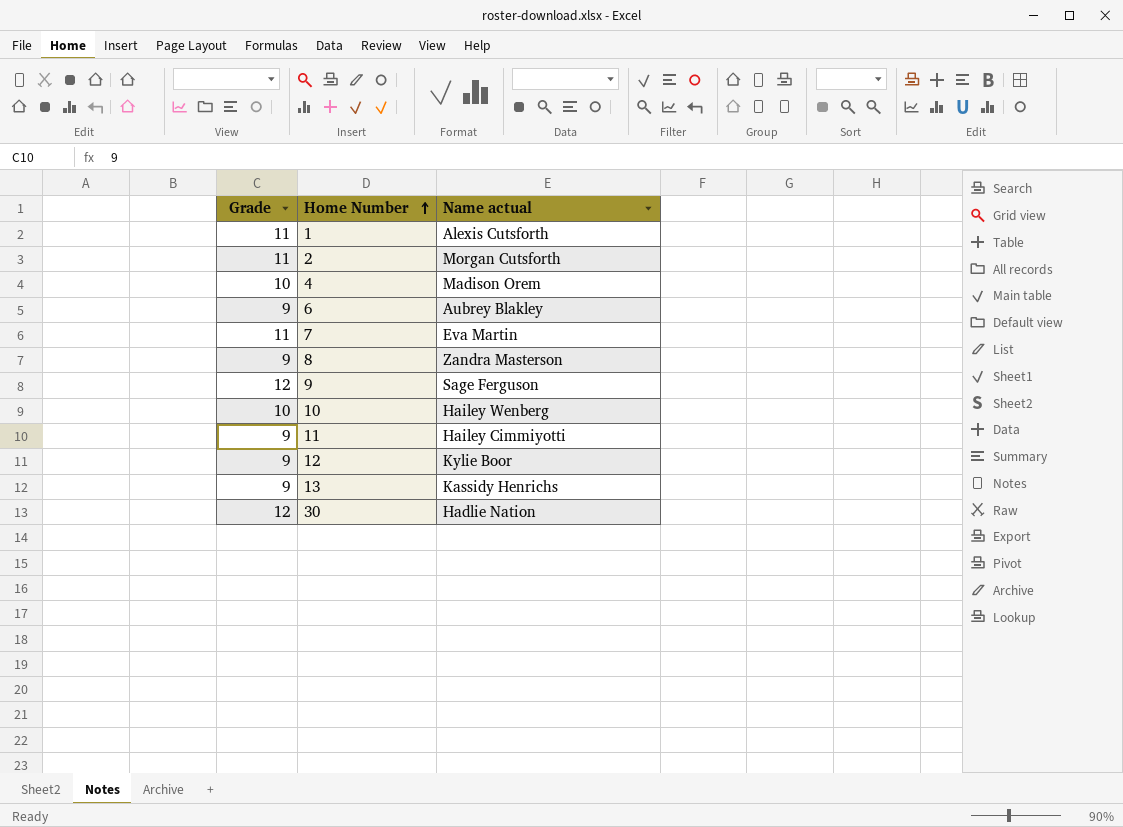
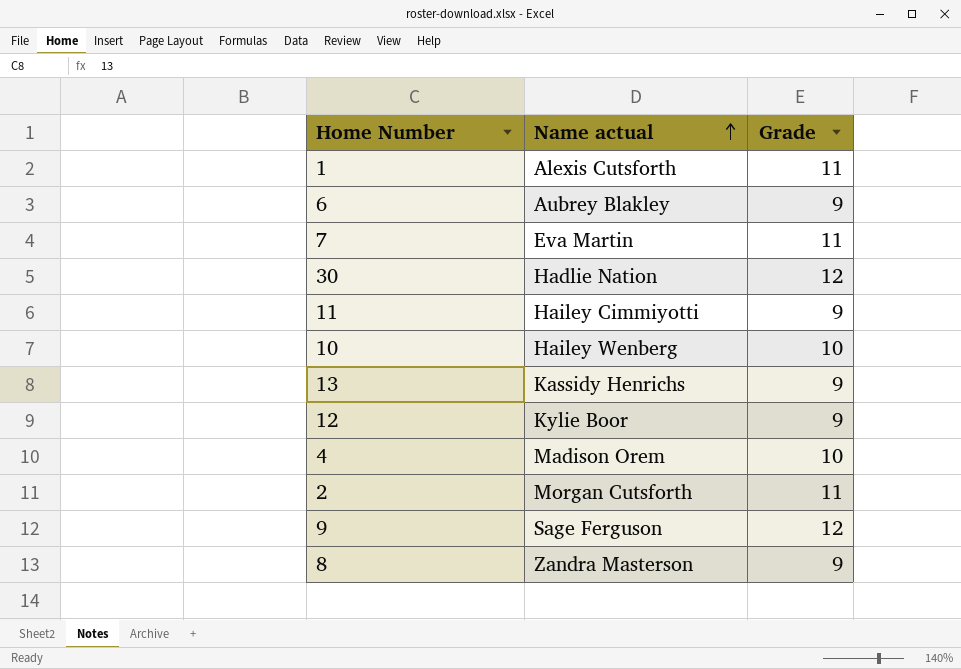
row order: Home Number ascending -> Name actual ascending
column Grade | position: 1 -> 3

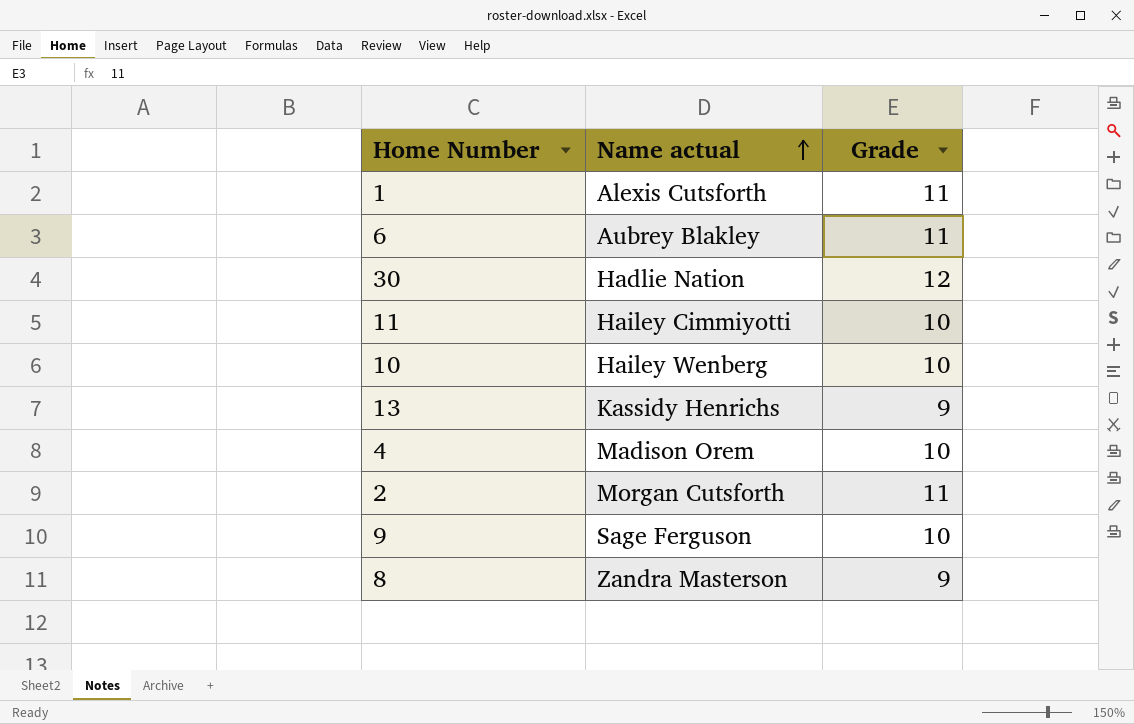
row 7: Eva Martin | 11 -> none
row 12: Kylie Boor | 9 -> none
6 | Grade: 9 -> 11
11 | Grade: 9 -> 10
9 | Grade: 12 -> 10

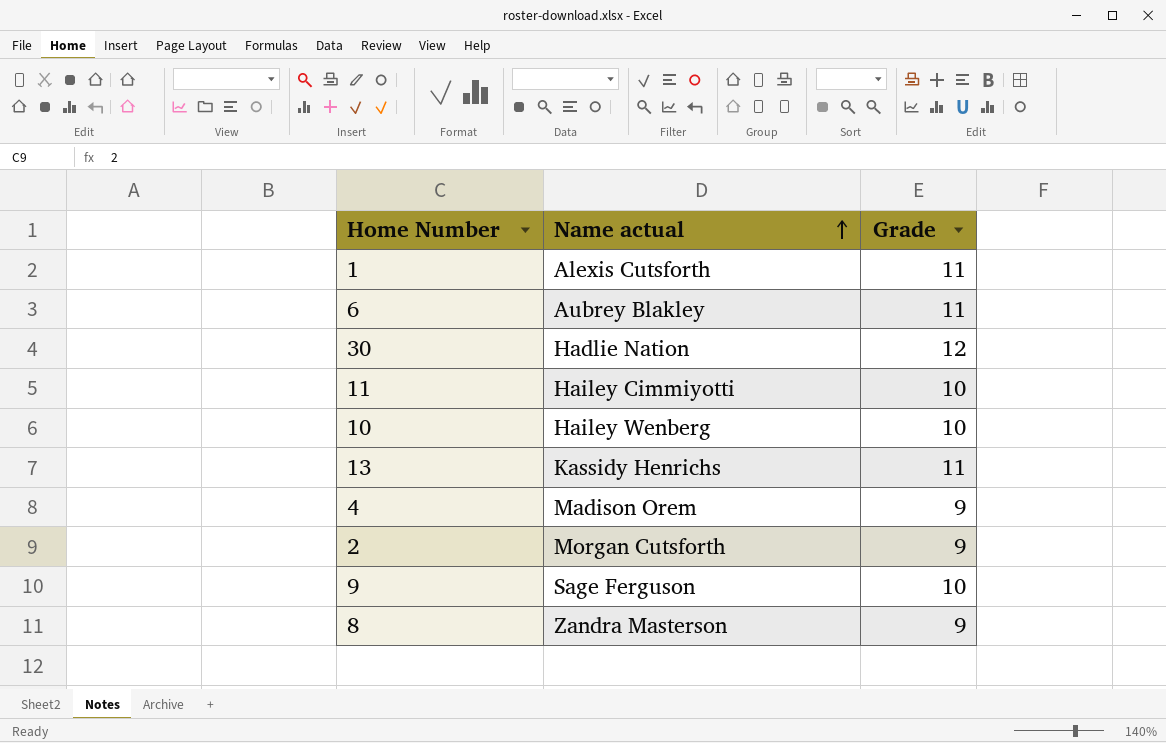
13 | Grade: 9 -> 11
4 | Grade: 10 -> 9
2 | Grade: 11 -> 9

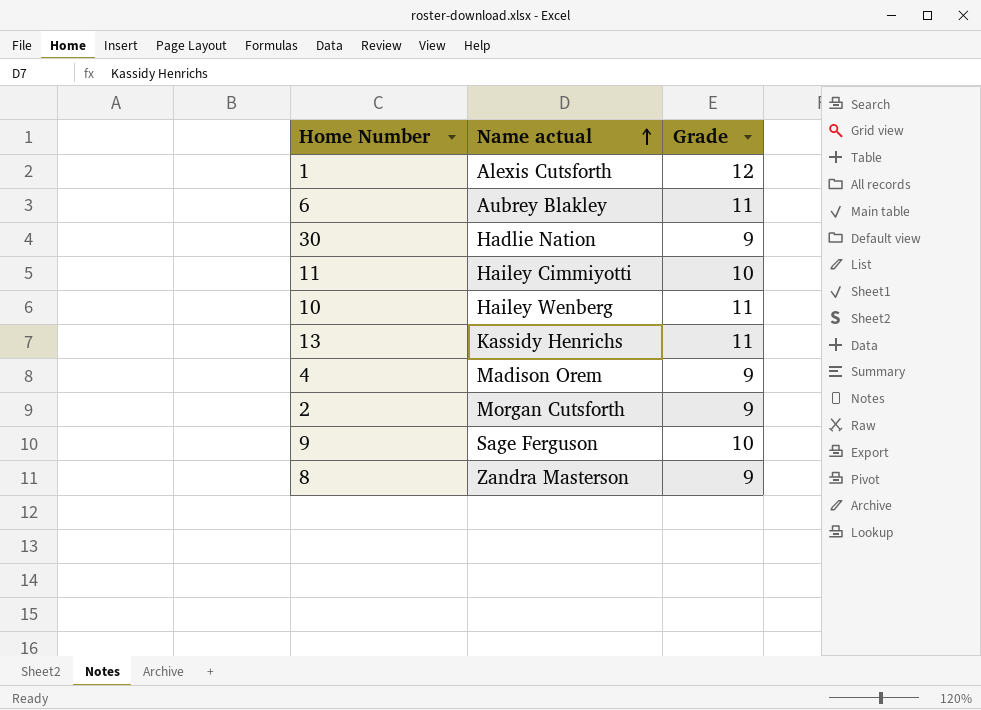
1 | Grade: 11 -> 12
30 | Grade: 12 -> 9
10 | Grade: 10 -> 11

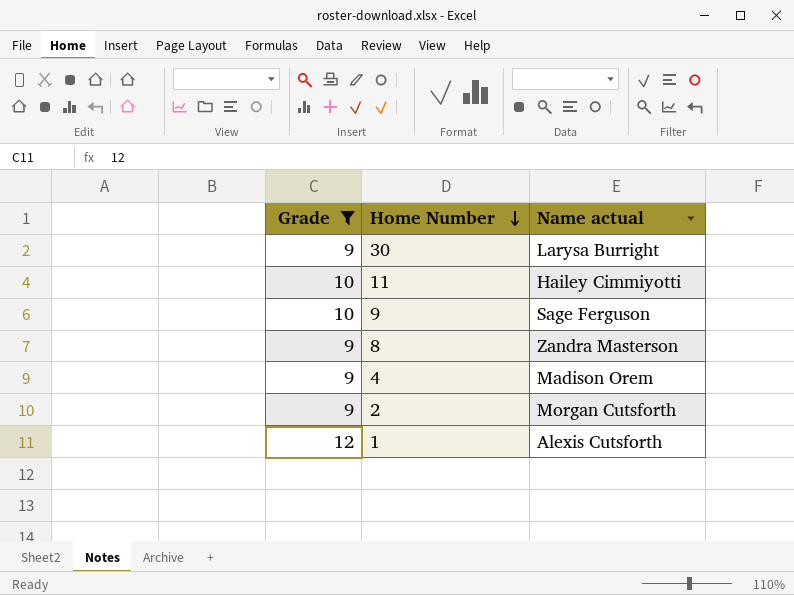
filter: none -> Grade != 11
row order: Name actual ascending -> Home Number descending
column Grade | position: 3 -> 1
30 | Name actual: Hadlie Nation -> Larysa Burright

